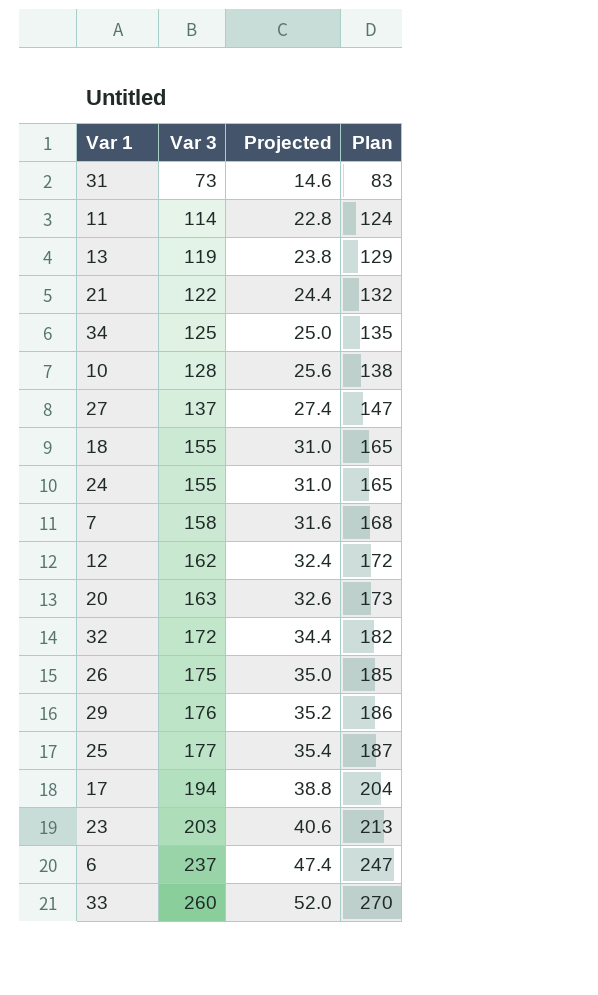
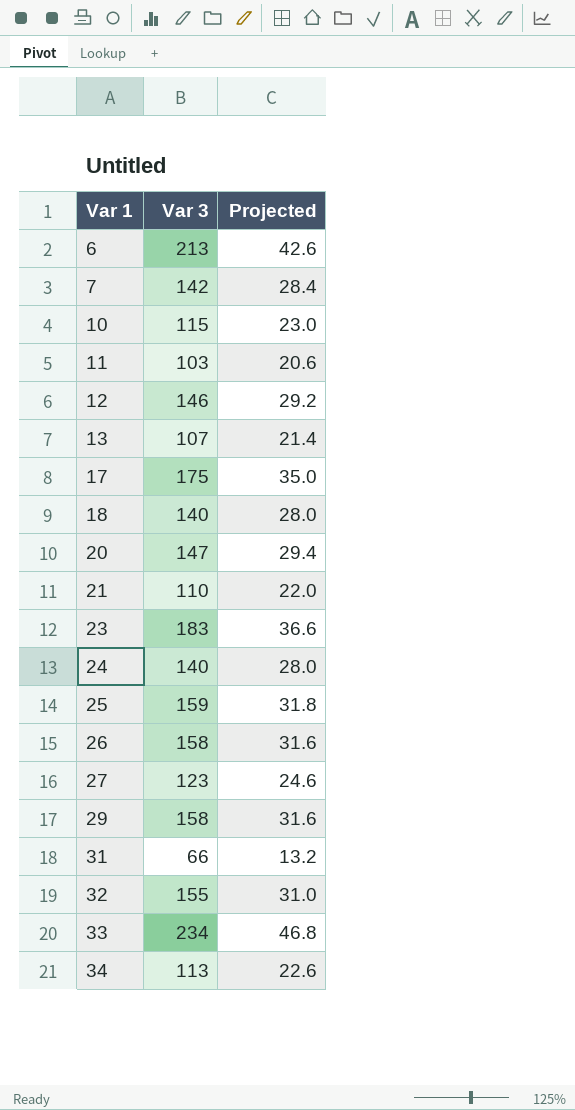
row order: Var 3 ascending -> Var 1 ascending
column Plan | formula: [Var 3] + 10 -> none
6 | Var 3: 237 -> 213
6 | Projected: 47.4 -> 42.6
7 | Var 3: 158 -> 142
7 | Projected: 31.6 -> 28.4
10 | Var 3: 128 -> 115
10 | Projected: 25.6 -> 23.0
11 | Var 3: 114 -> 103
11 | Projected: 22.8 -> 20.6
12 | Var 3: 162 -> 146
12 | Projected: 32.4 -> 29.2
13 | Var 3: 119 -> 107
13 | Projected: 23.8 -> 21.4
17 | Var 3: 194 -> 175
17 | Projected: 38.8 -> 35.0
18 | Var 3: 155 -> 140
18 | Projected: 31.0 -> 28.0
20 | Var 3: 163 -> 147
20 | Projected: 32.6 -> 29.4
21 | Var 3: 122 -> 110
21 | Projected: 24.4 -> 22.0
23 | Var 3: 203 -> 183
23 | Projected: 40.6 -> 36.6
24 | Var 3: 155 -> 140
24 | Projected: 31.0 -> 28.0
25 | Var 3: 177 -> 159
25 | Projected: 35.4 -> 31.8
26 | Var 3: 175 -> 158
26 | Projected: 35.0 -> 31.6
27 | Var 3: 137 -> 123
27 | Projected: 27.4 -> 24.6
29 | Var 3: 176 -> 158
29 | Projected: 35.2 -> 31.6
31 | Var 3: 73 -> 66
31 | Projected: 14.6 -> 13.2
32 | Var 3: 172 -> 155
32 | Projected: 34.4 -> 31.0
33 | Var 3: 260 -> 234
33 | Projected: 52.0 -> 46.8
34 | Var 3: 125 -> 113
34 | Projected: 25.0 -> 22.6

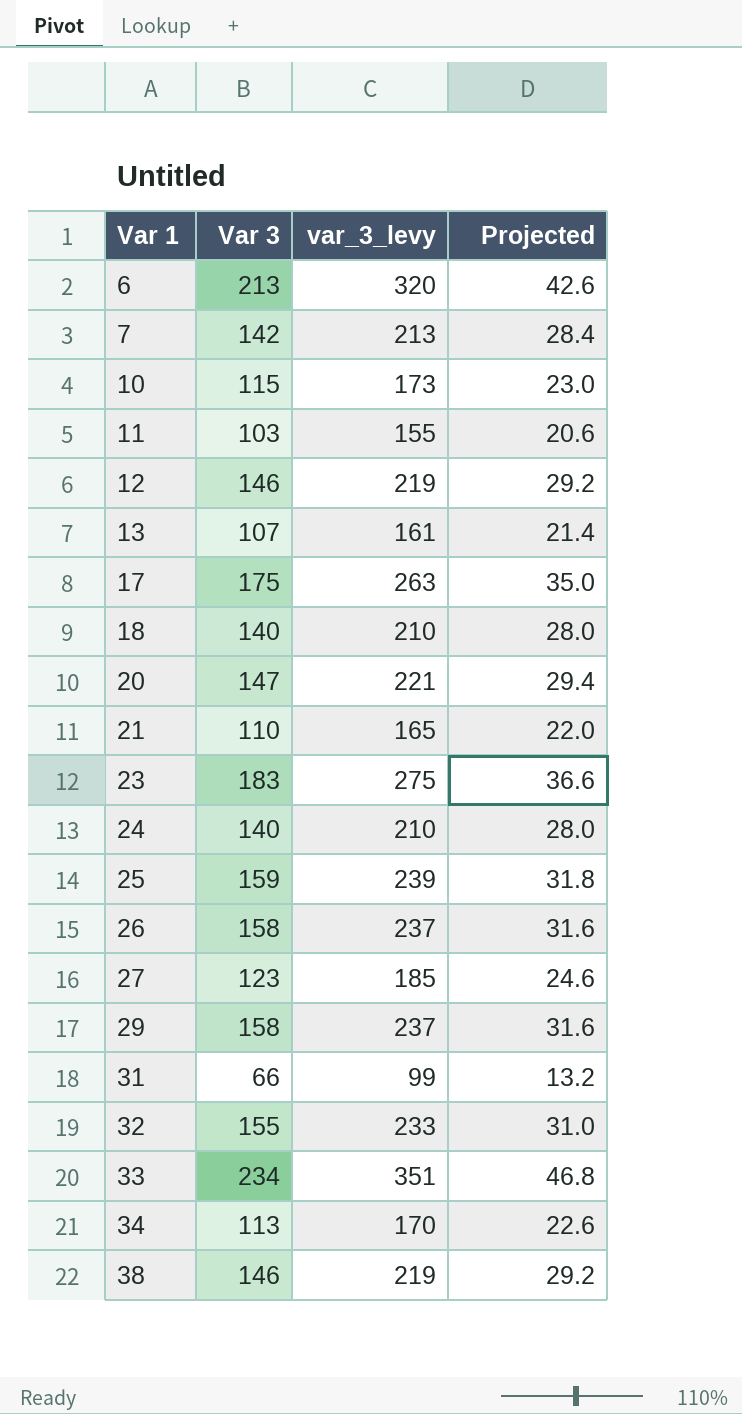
column var_3_levy | formula: none -> [Var 3] * 1.5
row 38: none -> 146 | 219 | 29.2

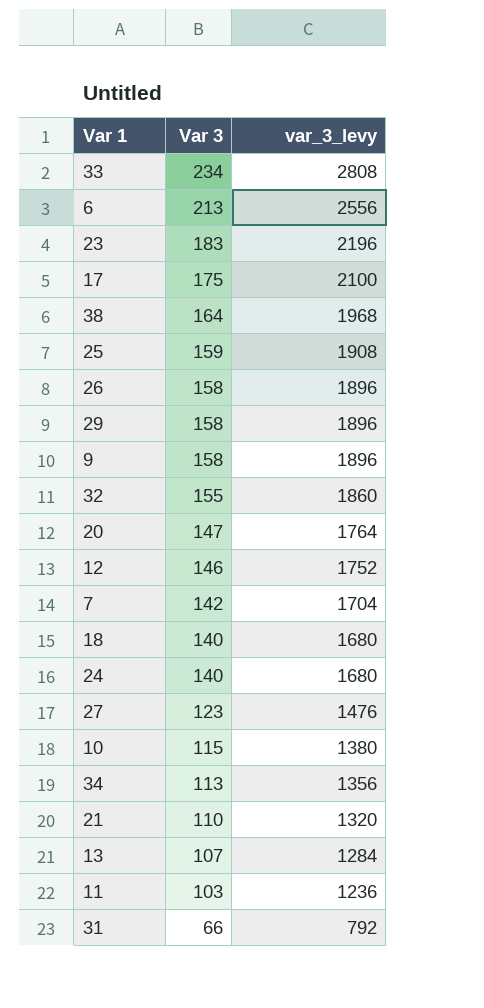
row order: Var 1 ascending -> Var 3 descending
column Projected | formula: [Var 3] * 0.2 -> none
column var_3_levy | formula: [Var 3] * 1.5 -> [Var 3] * 12
38 | Var 3: 146 -> 164
row 9: none -> 158 | 1896

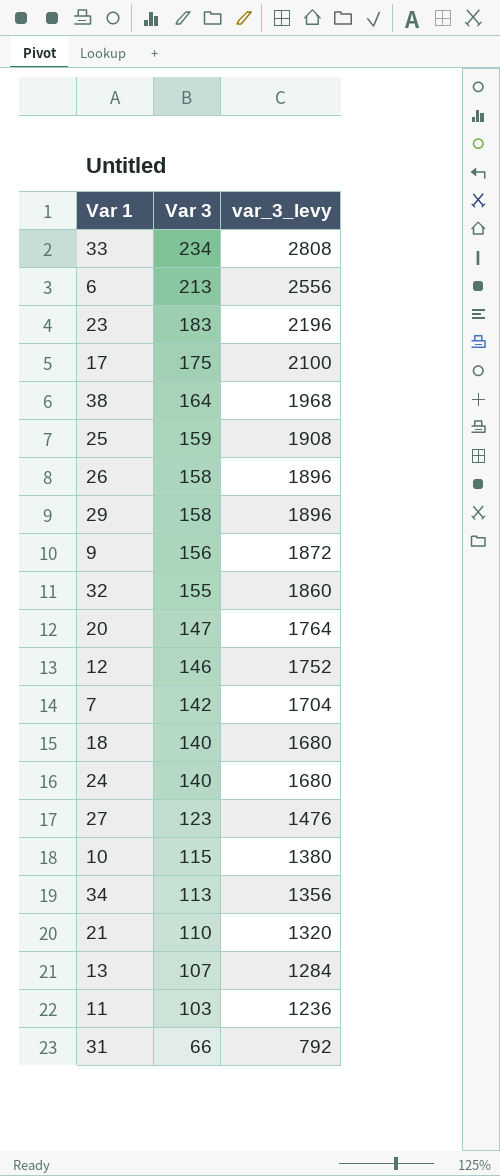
9 | Var 3: 158 -> 156
9 | var_3_levy: 1896 -> 1872

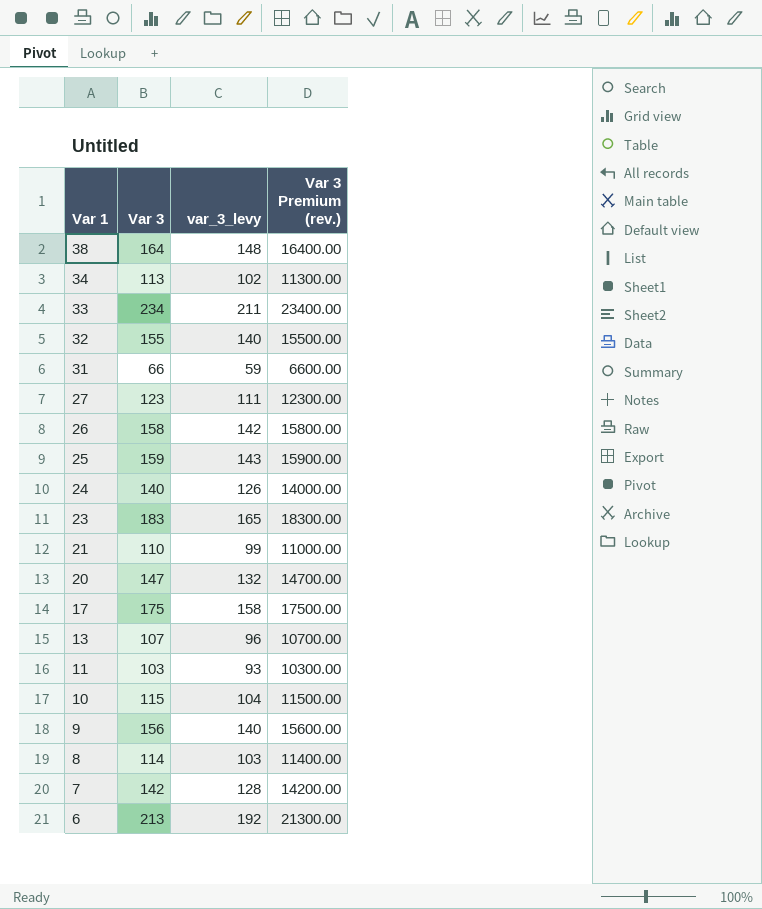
row order: Var 3 descending -> Var 1 descending
column var_3_levy | formula: [Var 3] * 12 -> [Var 3] * 0.9
column Var 3 Premium (rev.) | formula: none -> [Var 3] * 100
row 29: 158 | 1896 -> none
row 12: 146 | 1752 -> none
row 18: 140 | 1680 -> none
row 8: none -> 114 | 103 | 11400.00

